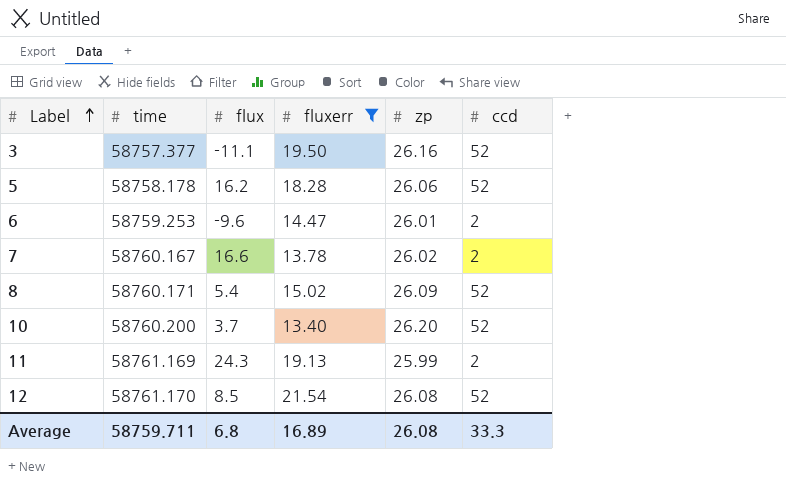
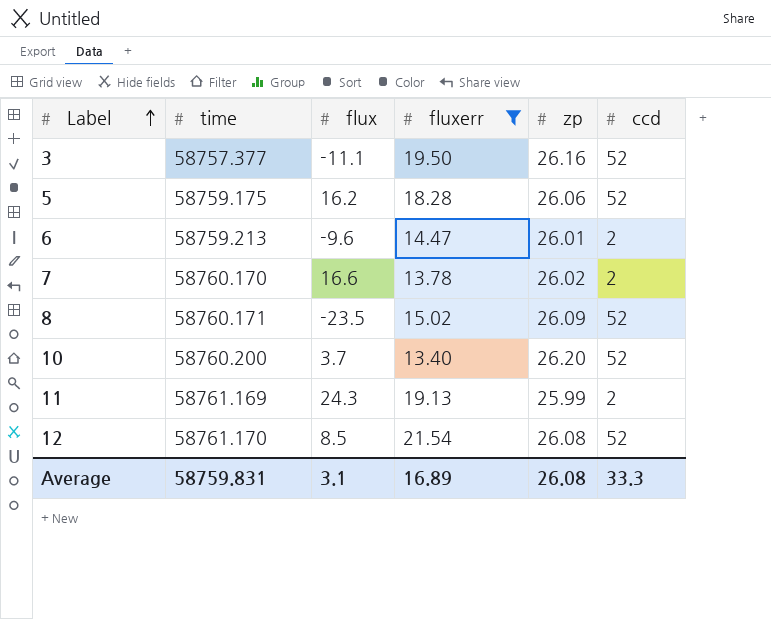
5 | time: 58758.178 -> 58759.175
6 | time: 58759.253 -> 58759.213
7 | time: 58760.167 -> 58760.170
8 | flux: 5.4 -> -23.5
Average | time: 58759.711 -> 58759.831
Average | flux: 6.8 -> 3.1

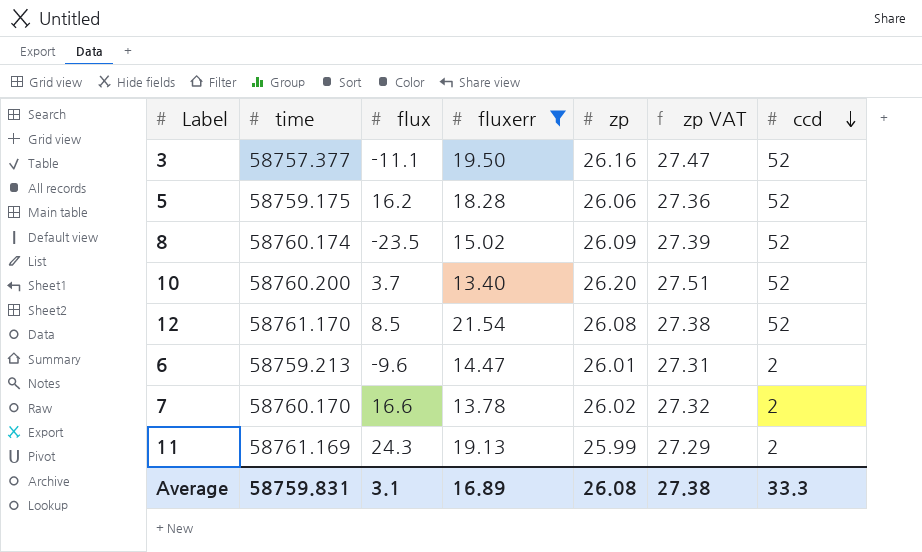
row order: Label ascending -> ccd descending
column zp VAT | formula: none -> [zp] * 1.05
8 | time: 58760.171 -> 58760.174

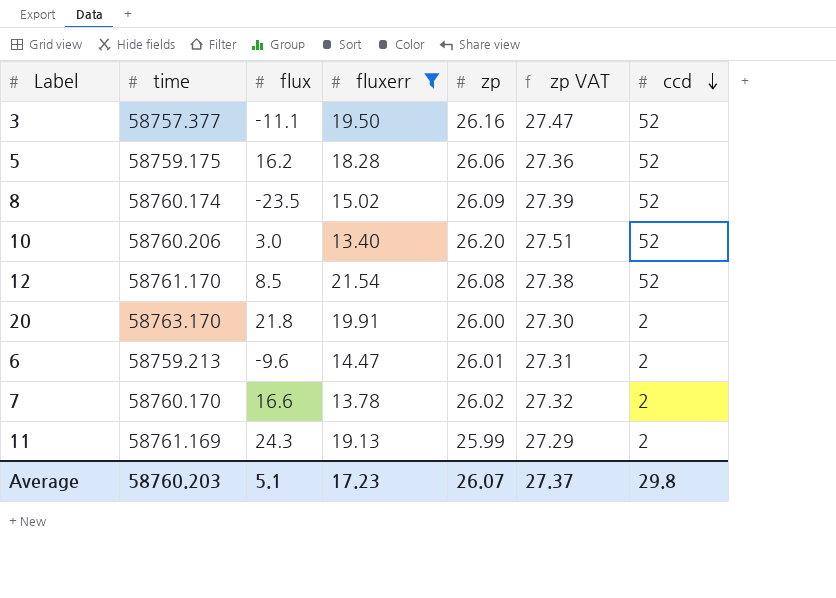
10 | time: 58760.200 -> 58760.206
10 | flux: 3.7 -> 3.0
row 20: none -> 58763.170 | 21.8 | 19.91 | 26.00 | 27.30 | 2
Average | time: 58759.831 -> 58760.203
Average | flux: 3.1 -> 5.1
Average | fluxerr: 16.89 -> 17.23
Average | zp: 26.08 -> 26.07
Average | zp VAT: 27.38 -> 27.37
Average | ccd: 33.3 -> 29.8

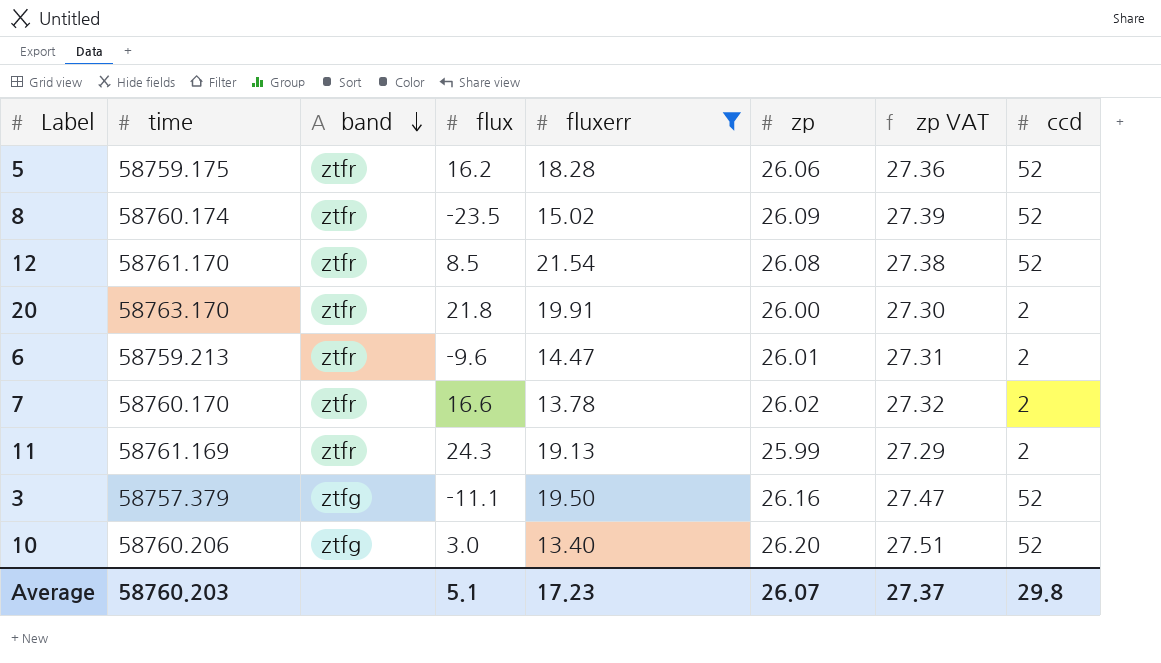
row order: ccd descending -> band descending
column band | position: none -> 3
3 | time: 58757.377 -> 58757.379

